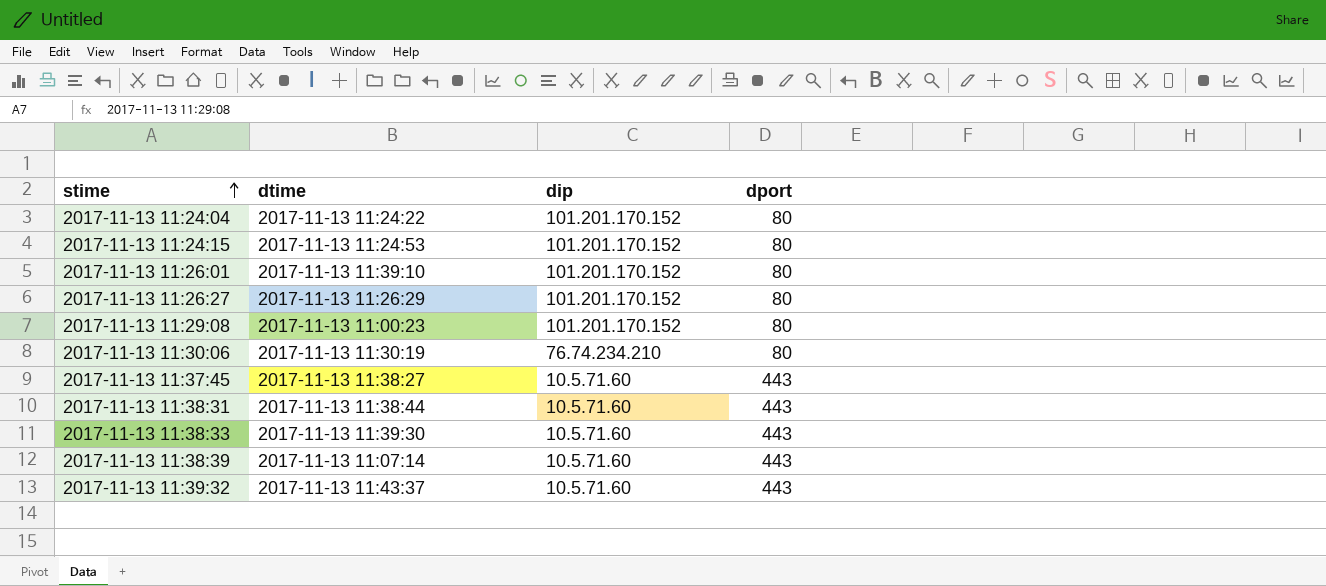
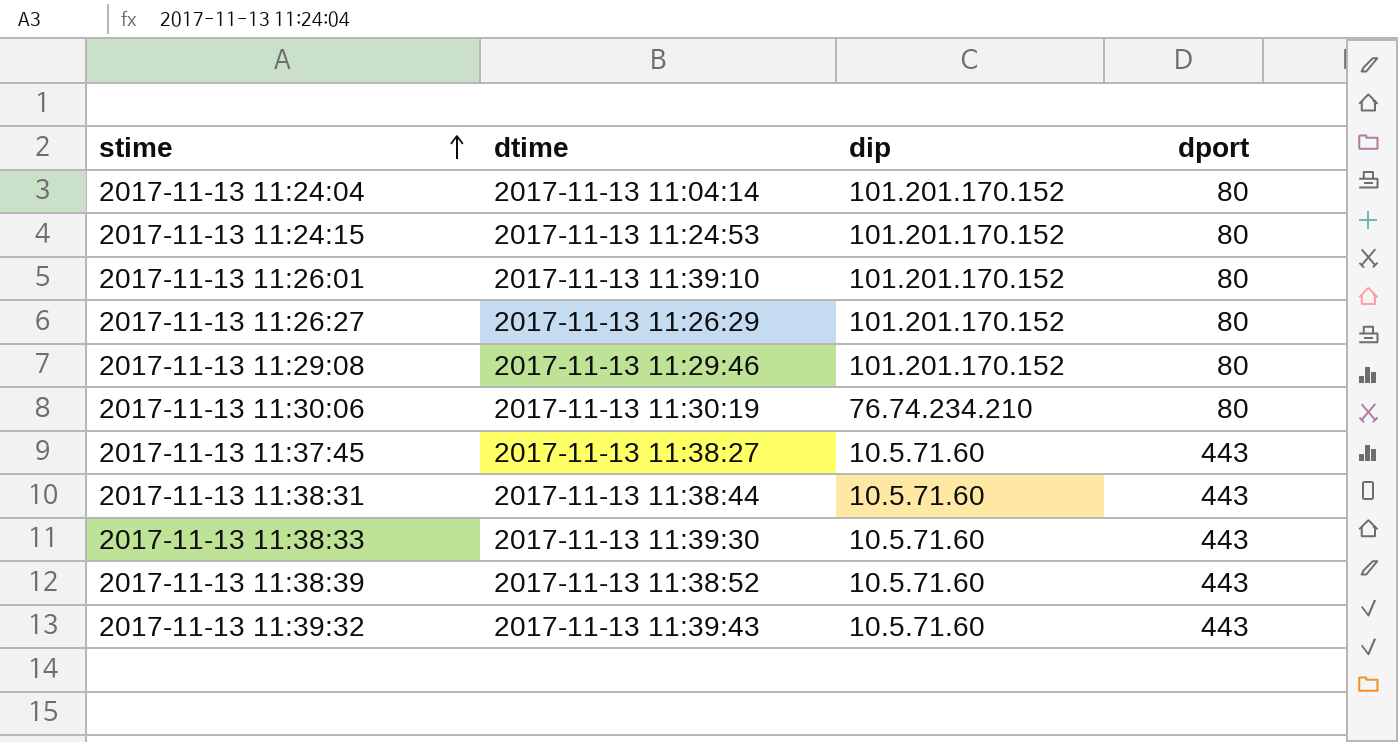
2017-11-13 11:24:04 | dtime: 2017-11-13 11:24:22 -> 2017-11-13 11:04:14
2017-11-13 11:29:08 | dtime: 2017-11-13 11:00:23 -> 2017-11-13 11:29:46
2017-11-13 11:38:39 | dtime: 2017-11-13 11:07:14 -> 2017-11-13 11:38:52
2017-11-13 11:39:32 | dtime: 2017-11-13 11:43:37 -> 2017-11-13 11:39:43

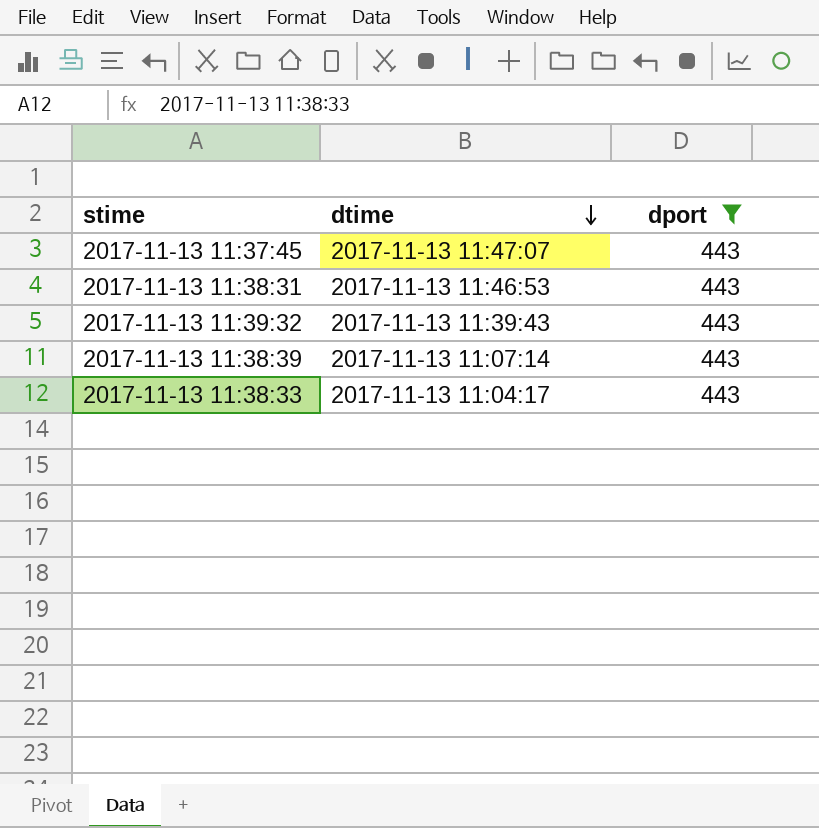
filter: none -> dport = 443
row order: stime ascending -> dtime descending
column dip | position: 3 -> none
2017-11-13 11:37:45 | dtime: 2017-11-13 11:38:27 -> 2017-11-13 11:47:07
2017-11-13 11:38:31 | dtime: 2017-11-13 11:38:44 -> 2017-11-13 11:46:53
2017-11-13 11:38:39 | dtime: 2017-11-13 11:38:52 -> 2017-11-13 11:07:14
2017-11-13 11:38:33 | dtime: 2017-11-13 11:39:30 -> 2017-11-13 11:04:17

